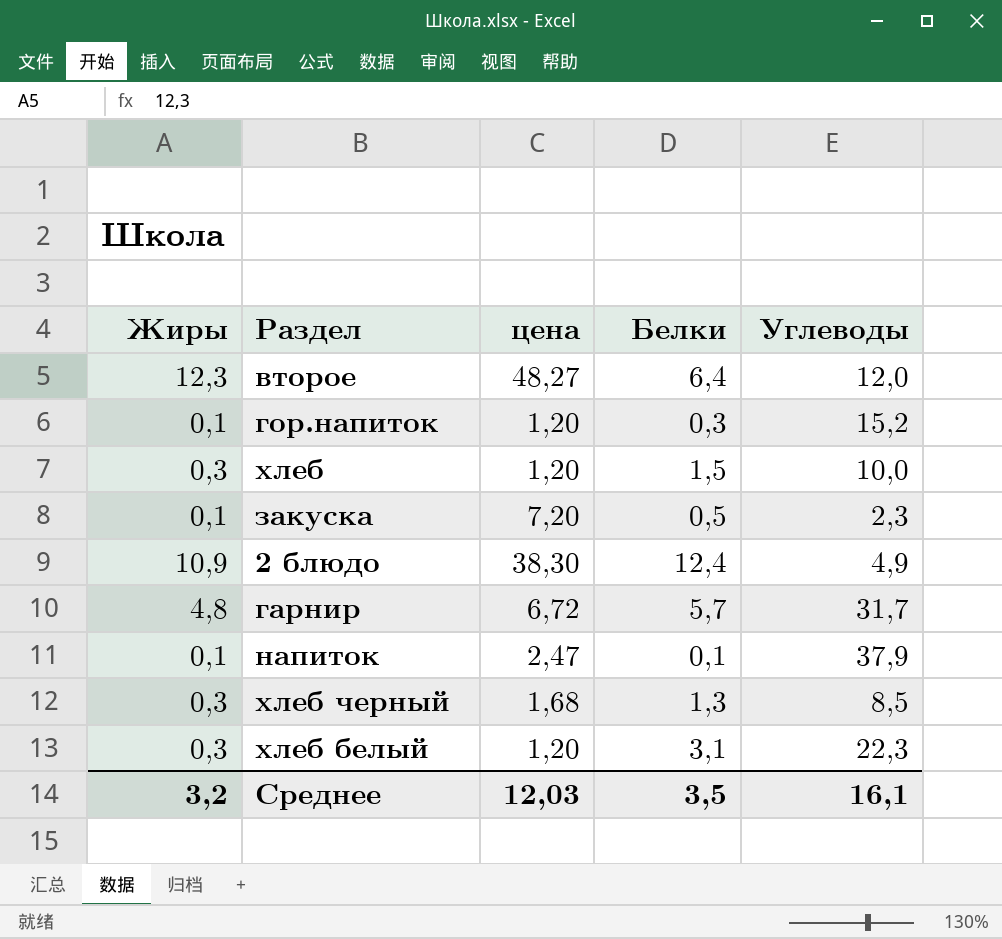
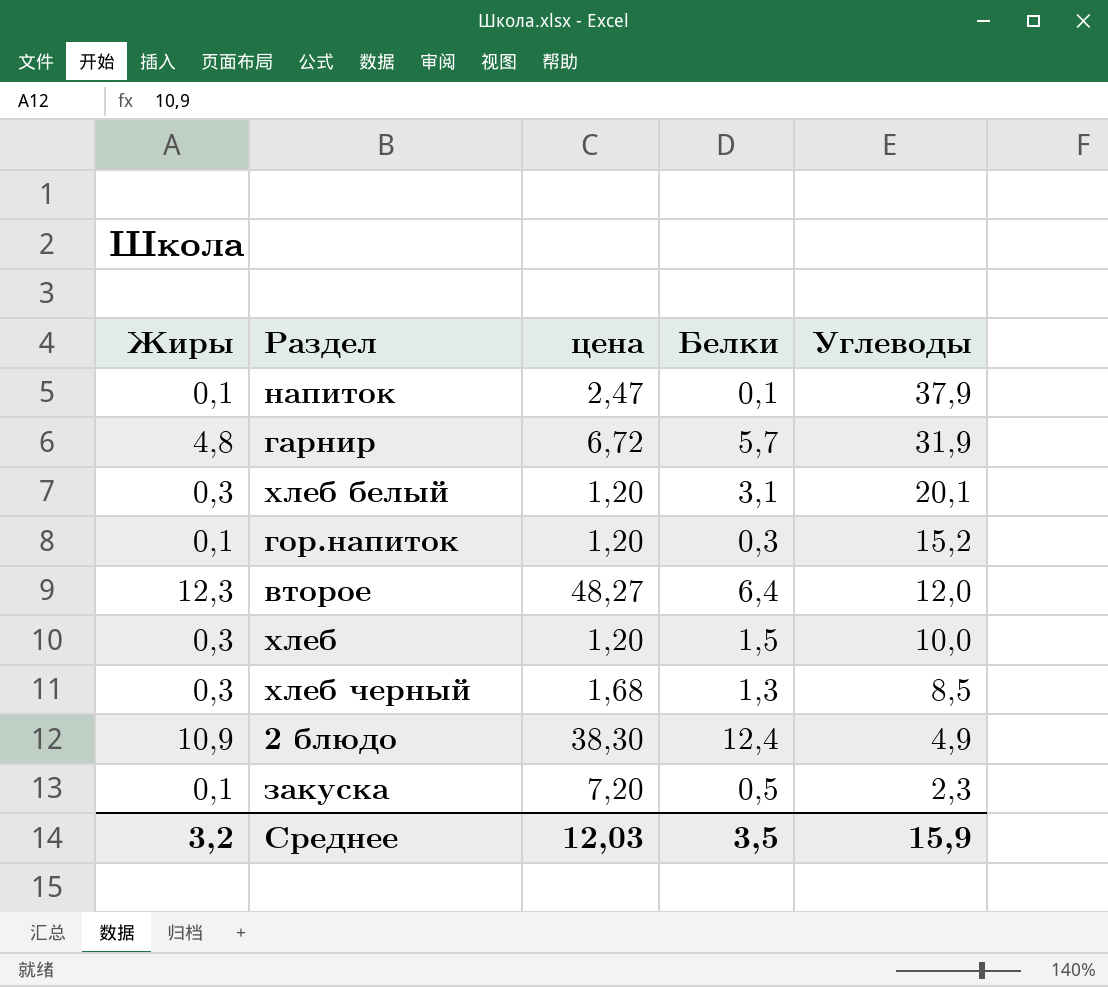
row order: none -> Углеводы descending
гарнир | Углеводы: 31,7 -> 31,9
хлеб белый | Углеводы: 22,3 -> 20,1
Среднее | Углеводы: 16,1 -> 15,9

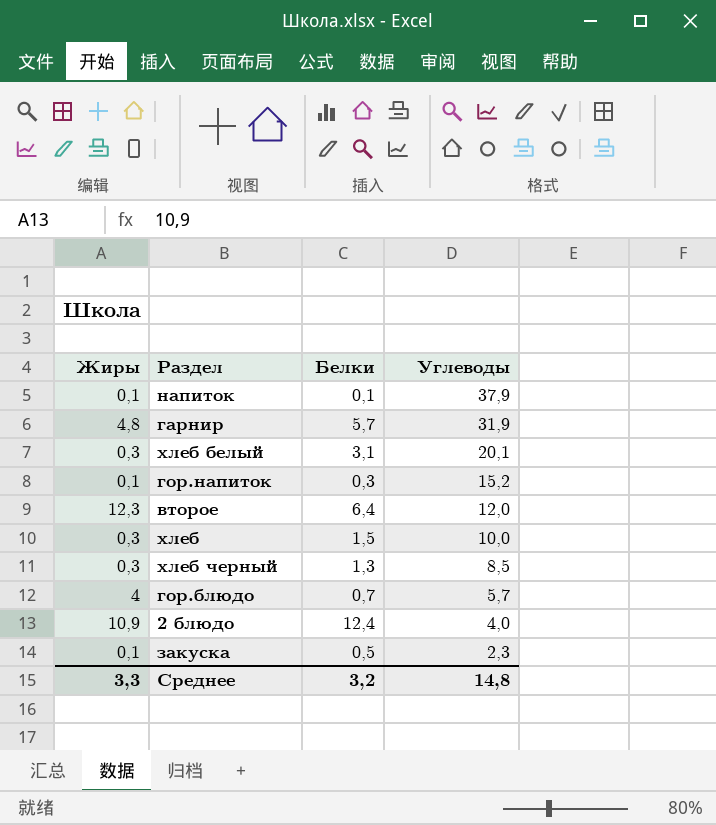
column цена | position: 3 -> none
row гор.блюдо: none -> 4 | 0,7 | 5,7
2 блюдо | Углеводы: 4,9 -> 4,0
Среднее | Жиры: 3,2 -> 3,3
Среднее | Белки: 3,5 -> 3,2
Среднее | Углеводы: 15,9 -> 14,8

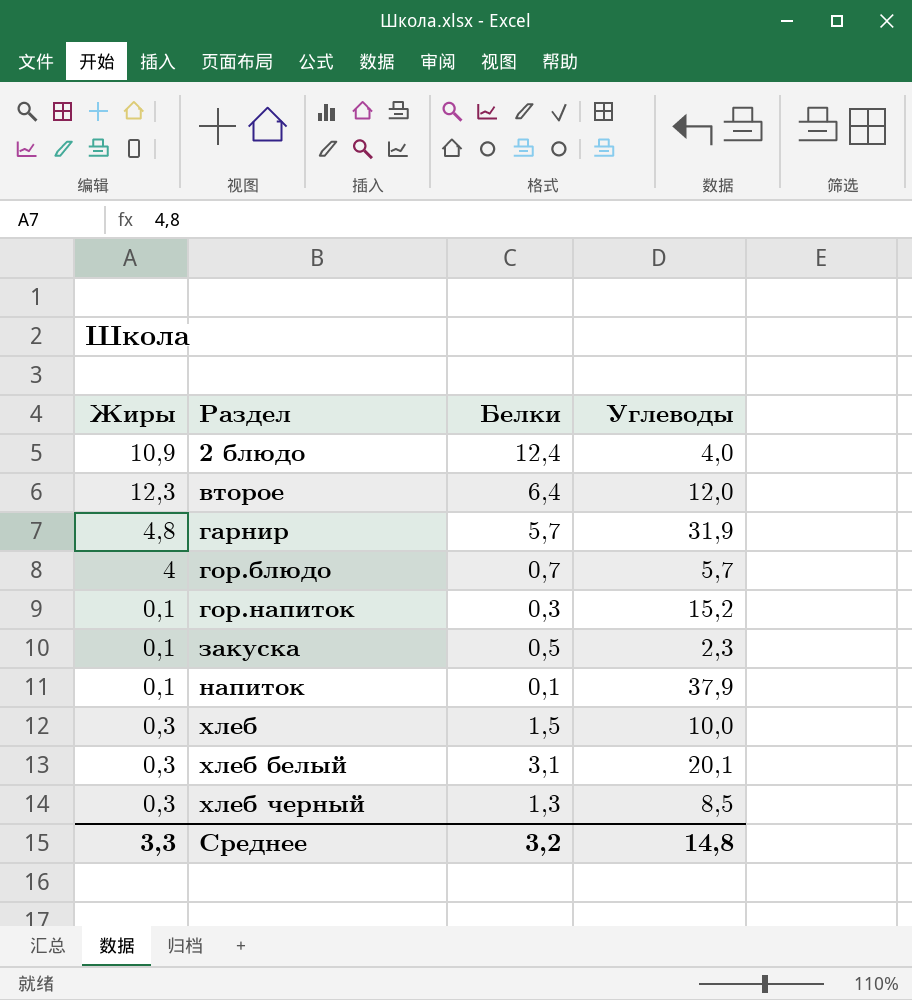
row order: Углеводы descending -> Раздел ascending

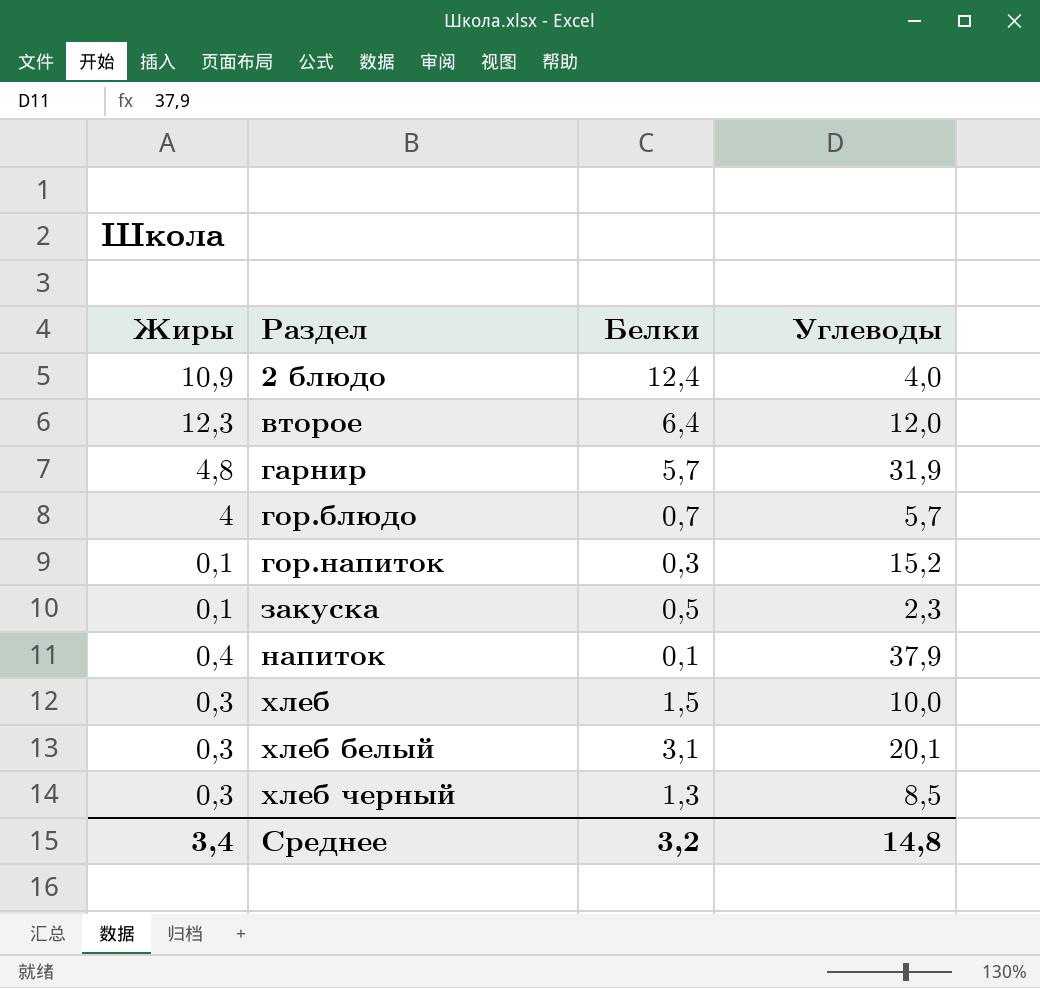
напиток | Жиры: 0,1 -> 0,4
Среднее | Жиры: 3,3 -> 3,4

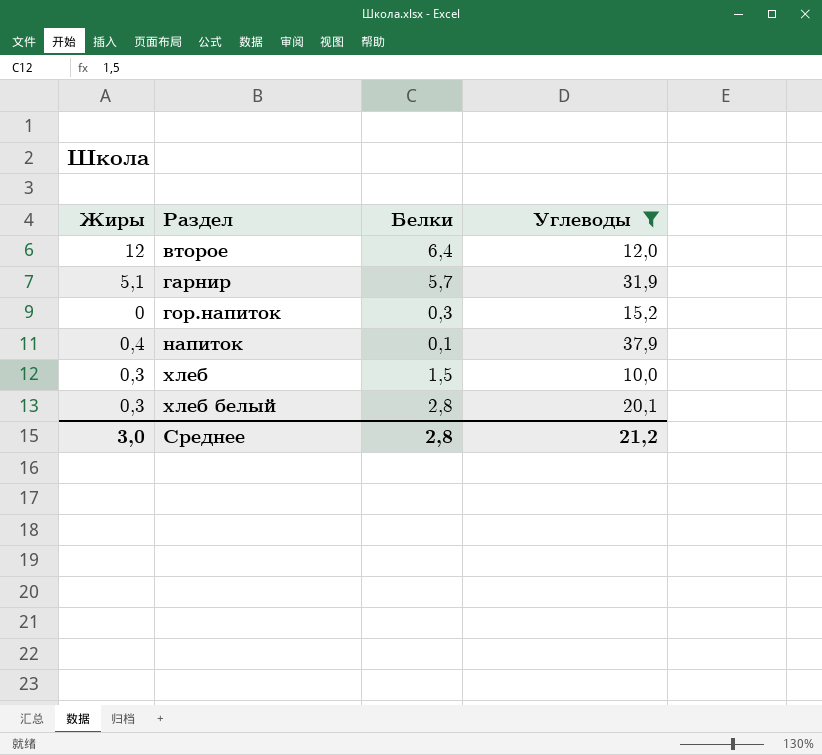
filter: none -> Углеводы >= 10,0
второе | Жиры: 12,3 -> 12
гарнир | Жиры: 4,8 -> 5,1
гор.напиток | Жиры: 0,1 -> 0
хлеб белый | Белки: 3,1 -> 2,8
Среднее | Жиры: 3,4 -> 3,0
Среднее | Белки: 3,2 -> 2,8
Среднее | Углеводы: 14,8 -> 21,2

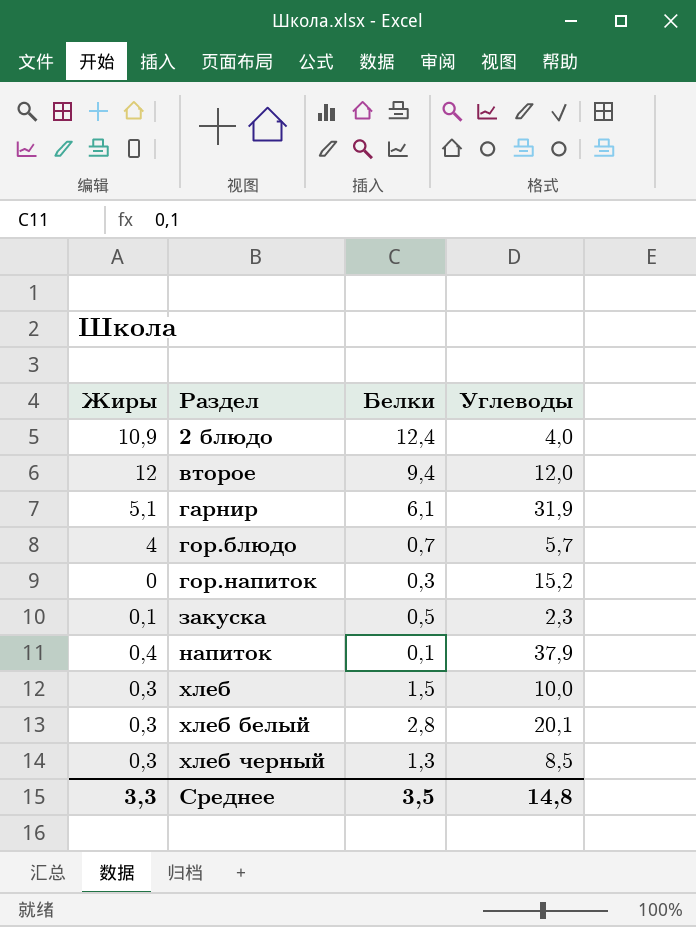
filter: Углеводы >= 10,0 -> none
второе | Белки: 6,4 -> 9,4
гарнир | Белки: 5,7 -> 6,1
Среднее | Жиры: 3,0 -> 3,3
Среднее | Белки: 2,8 -> 3,5
Среднее | Углеводы: 21,2 -> 14,8

